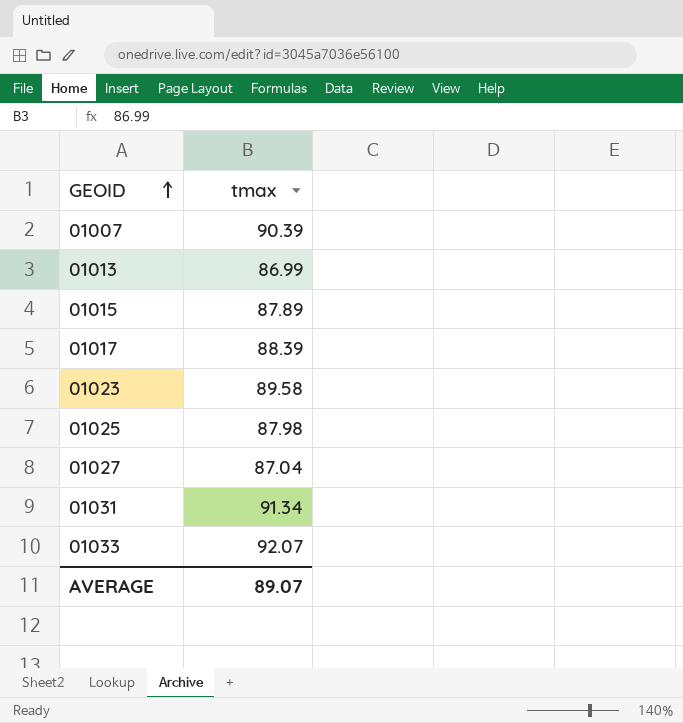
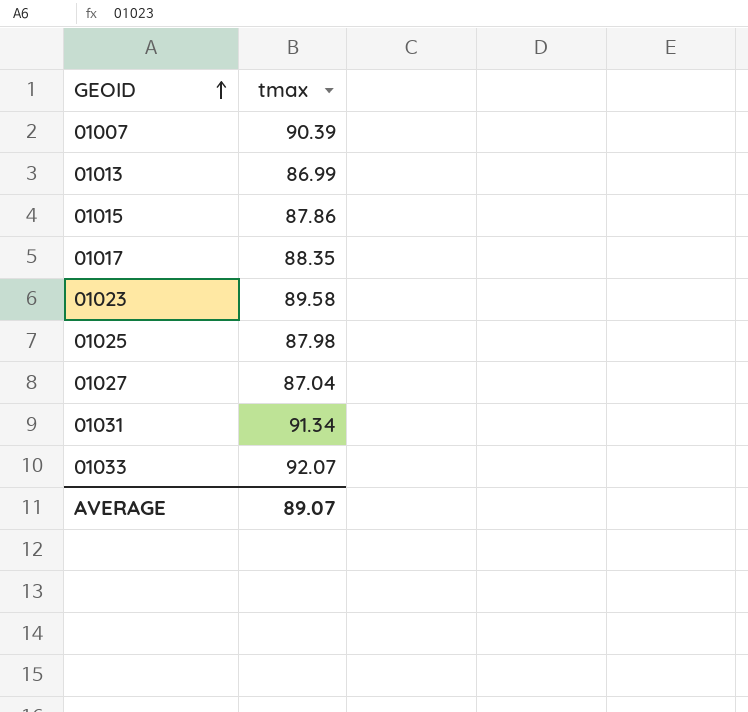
01015 | tmax: 87.89 -> 87.86
01017 | tmax: 88.39 -> 88.35

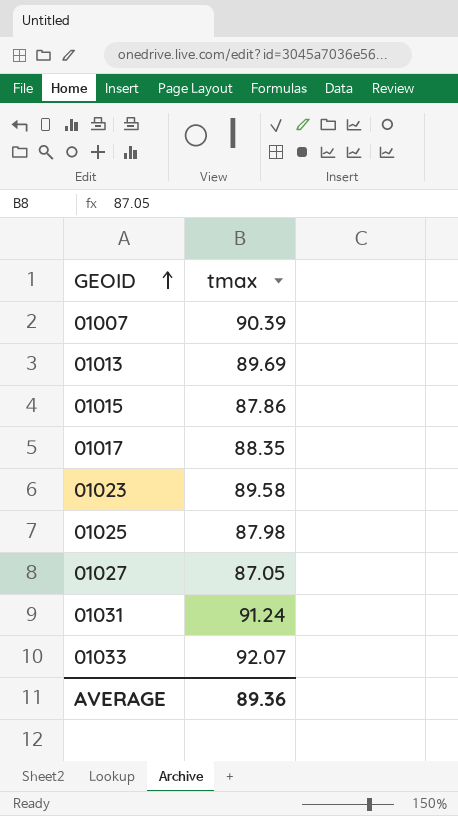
01013 | tmax: 86.99 -> 89.69
01027 | tmax: 87.04 -> 87.05
01031 | tmax: 91.34 -> 91.24
AVERAGE | tmax: 89.07 -> 89.36

